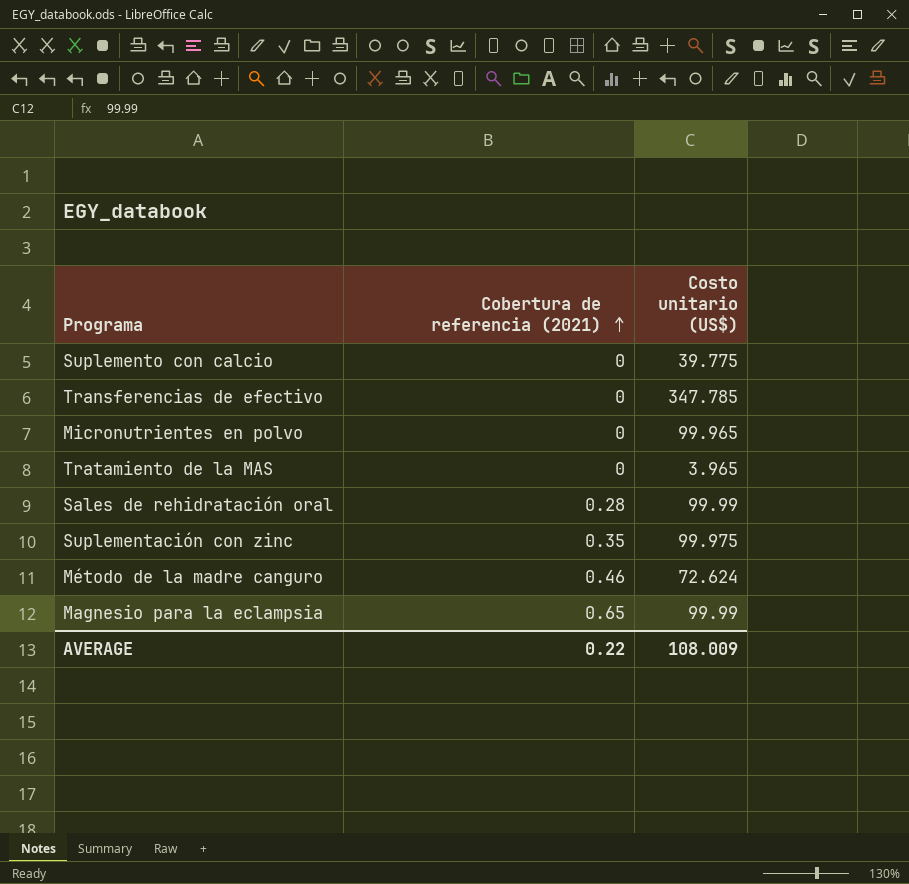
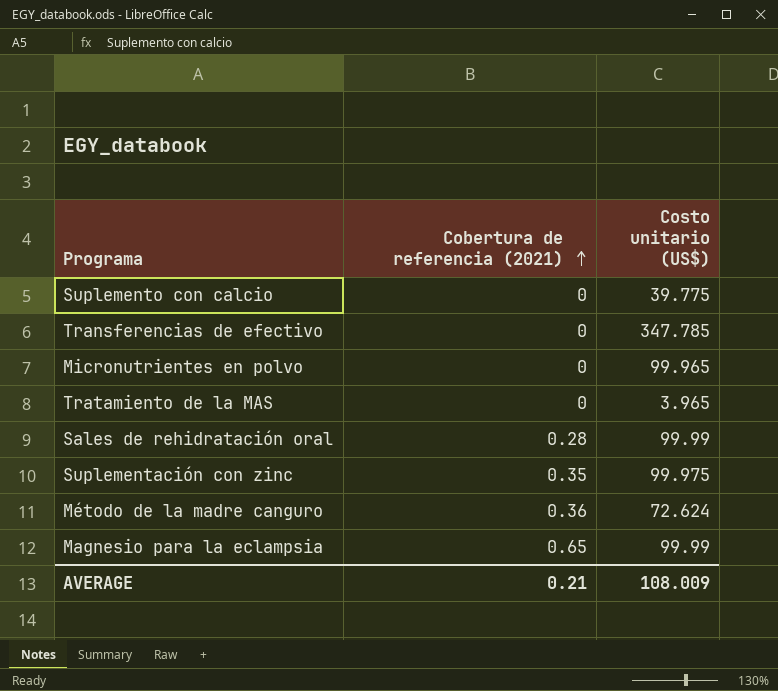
Método de la madre canguro | Cobertura de referencia (2021): 0.46 -> 0.36
AVERAGE | Cobertura de referencia (2021): 0.22 -> 0.21

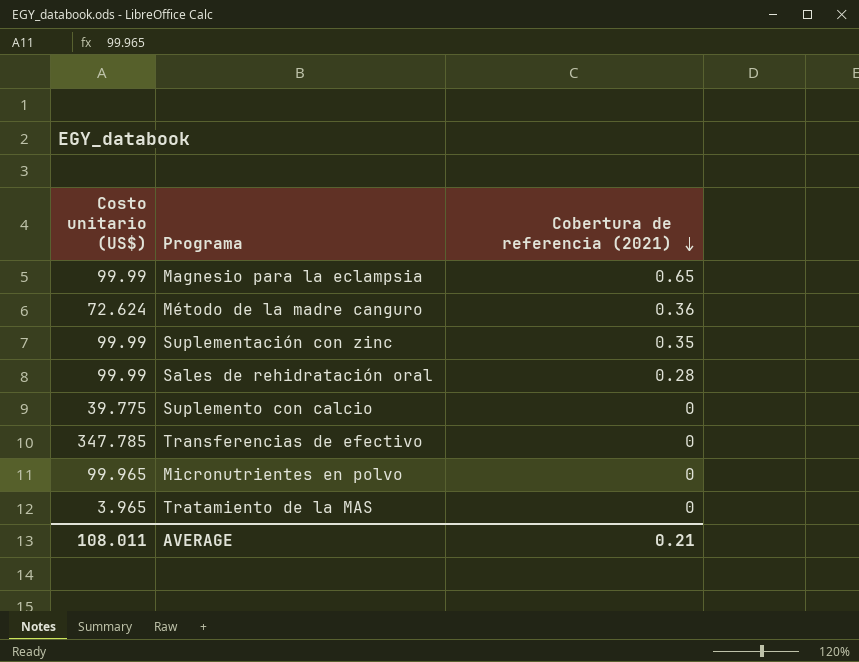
row order: Cobertura de referencia (2021) ascending -> Cobertura de referencia (2021) descending
column Costo unitario (US$) | position: 3 -> 1
Suplementación con zinc | Costo unitario (US$): 99.975 -> 99.99
AVERAGE | Costo unitario (US$): 108.009 -> 108.011

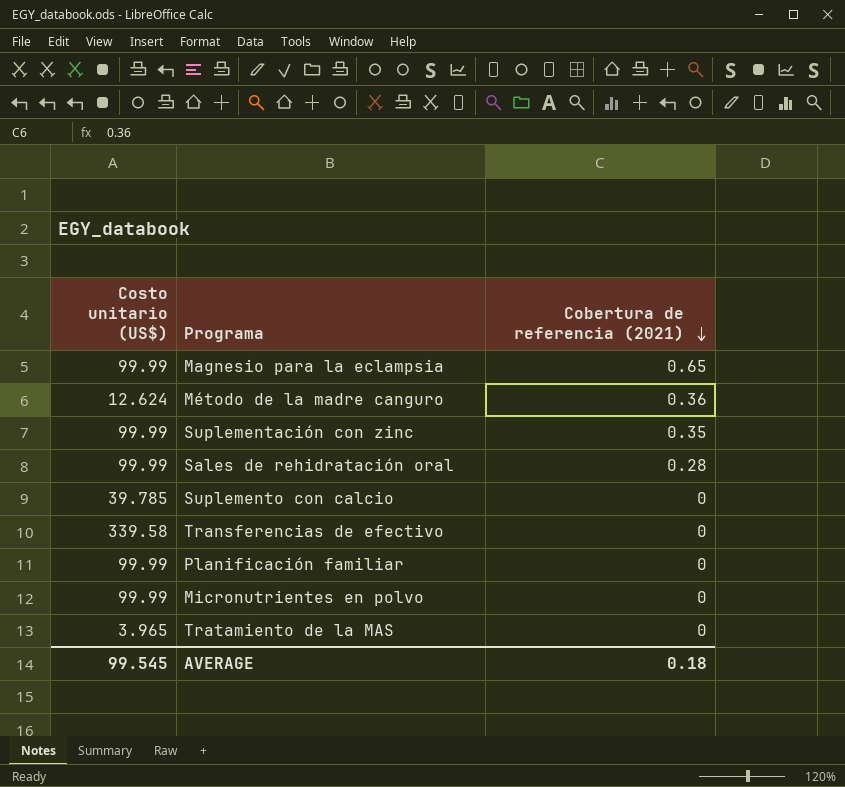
Método de la madre canguro | Costo unitario (US$): 72.624 -> 12.624
Suplemento con calcio | Costo unitario (US$): 39.775 -> 39.785
Transferencias de efectivo | Costo unitario (US$): 347.785 -> 339.58
row Planificación familiar: none -> 99.99 | 0
Micronutrientes en polvo | Costo unitario (US$): 99.965 -> 99.99
AVERAGE | Costo unitario (US$): 108.011 -> 99.545
AVERAGE | Cobertura de referencia (2021): 0.21 -> 0.18

